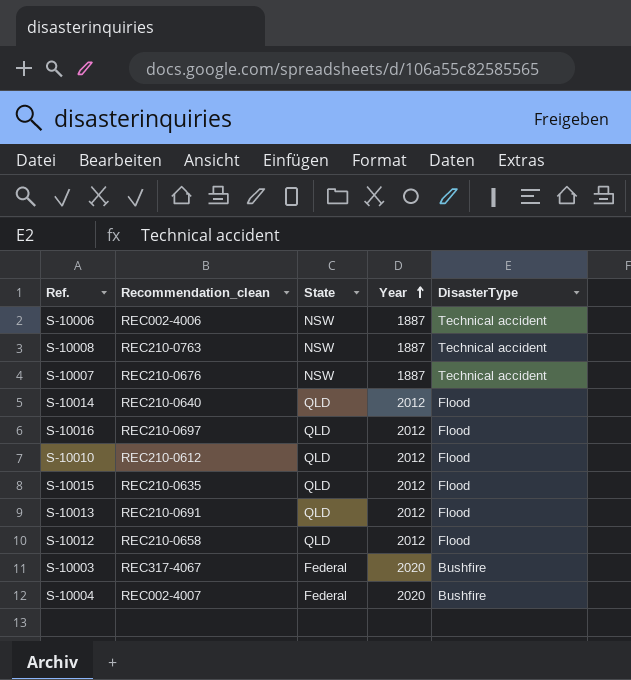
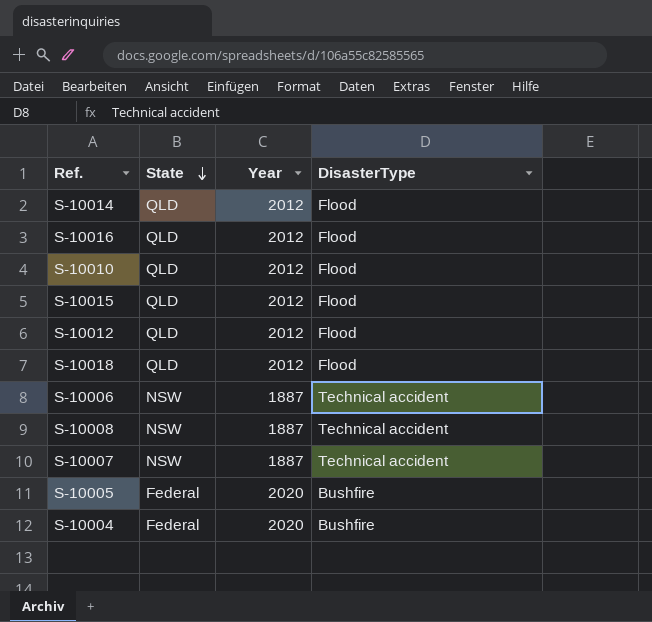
row order: Year ascending -> State descending
column Recommendation_clean | position: 2 -> none
row S-10013: REC210-0691 | QLD | 2012 | Flood -> none
row S-10003: REC317-4067 | Federal | 2020 | Bushfire -> none
row S-10018: none -> QLD | 2012 | Flood
row S-10005: none -> Federal | 2020 | Bushfire

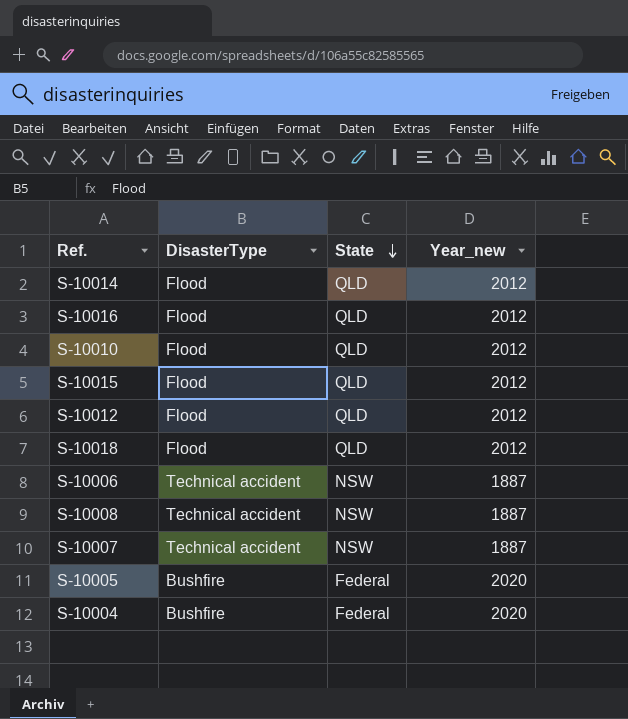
column DisasterType | position: 4 -> 2
column name: Year -> Year_new

